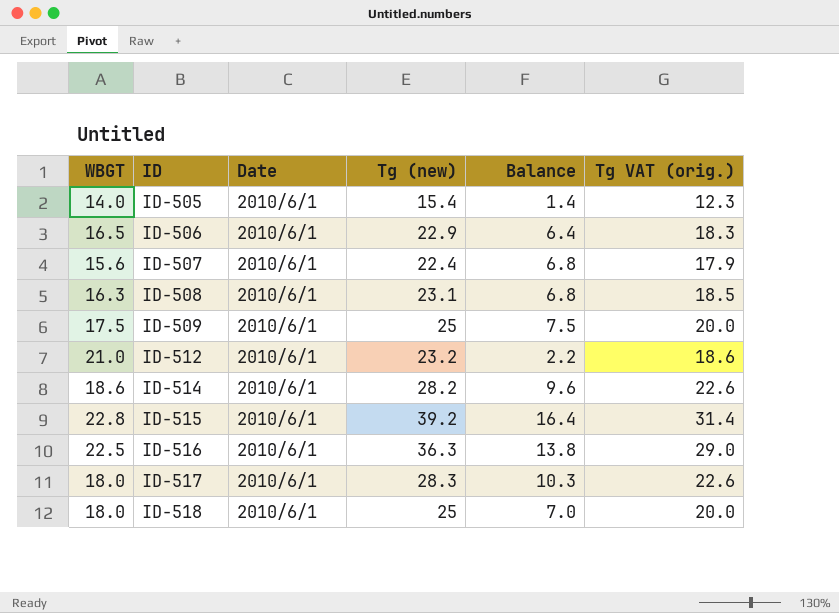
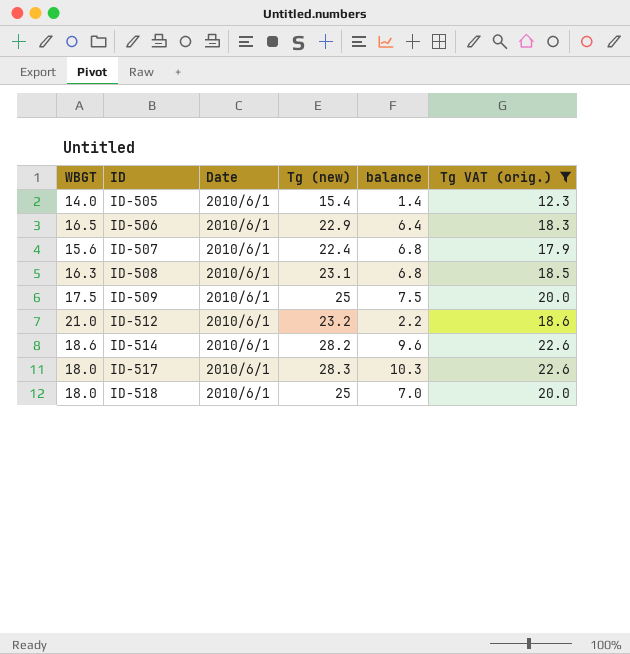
filter: none -> Tg VAT (orig.) <= 22.6
column name: Balance -> balance

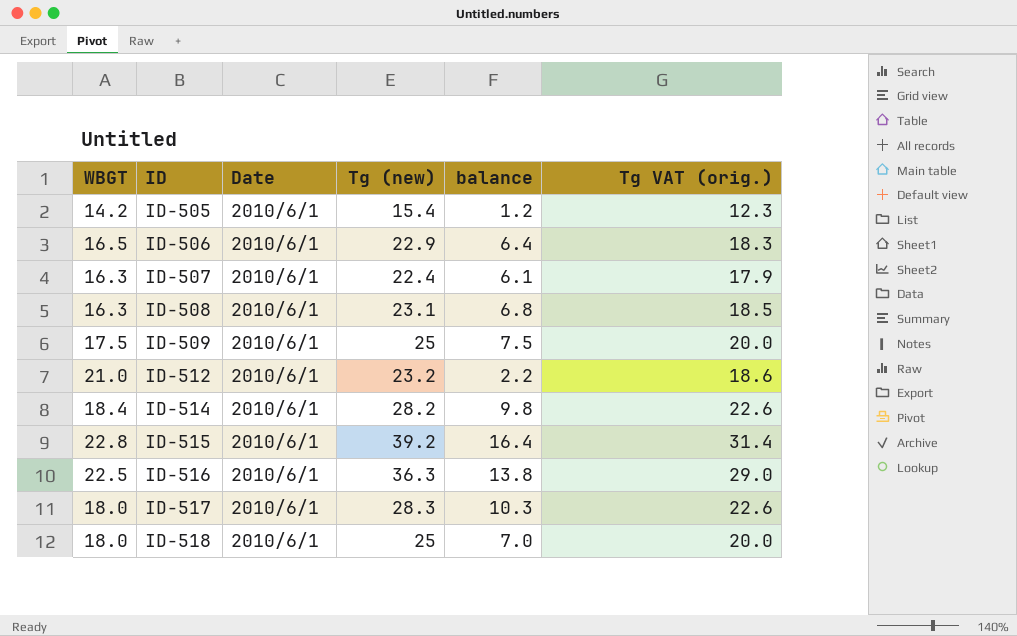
filter: Tg VAT (orig.) <= 22.6 -> none
ID-505 | WBGT: 14.0 -> 14.2
ID-505 | balance: 1.4 -> 1.2
ID-507 | WBGT: 15.6 -> 16.3
ID-507 | balance: 6.8 -> 6.1
ID-514 | WBGT: 18.6 -> 18.4
ID-514 | balance: 9.6 -> 9.8

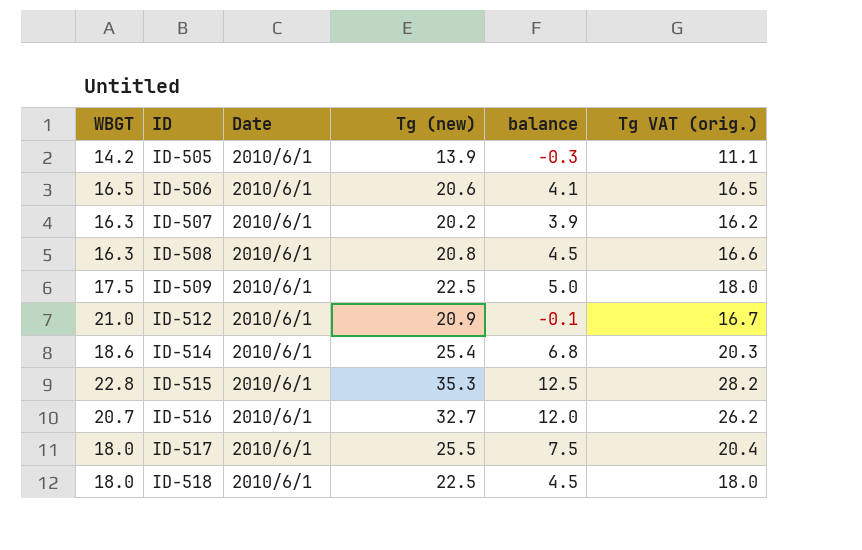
ID-505 | Tg (new): 15.4 -> 13.9
ID-505 | balance: 1.2 -> -0.3
ID-505 | Tg VAT (orig.): 12.3 -> 11.1
ID-506 | Tg (new): 22.9 -> 20.6
ID-506 | balance: 6.4 -> 4.1
ID-506 | Tg VAT (orig.): 18.3 -> 16.5
ID-507 | Tg (new): 22.4 -> 20.2
ID-507 | balance: 6.1 -> 3.9
ID-507 | Tg VAT (orig.): 17.9 -> 16.2
ID-508 | Tg (new): 23.1 -> 20.8
ID-508 | balance: 6.8 -> 4.5
ID-508 | Tg VAT (orig.): 18.5 -> 16.6
ID-509 | Tg (new): 25 -> 22.5
ID-509 | balance: 7.5 -> 5.0
ID-509 | Tg VAT (orig.): 20.0 -> 18.0
ID-512 | Tg (new): 23.2 -> 20.9
ID-512 | balance: 2.2 -> -0.1
ID-512 | Tg VAT (orig.): 18.6 -> 16.7
ID-514 | WBGT: 18.4 -> 18.6
ID-514 | Tg (new): 28.2 -> 25.4
ID-514 | balance: 9.8 -> 6.8
ID-514 | Tg VAT (orig.): 22.6 -> 20.3
ID-515 | Tg (new): 39.2 -> 35.3
ID-515 | balance: 16.4 -> 12.5
ID-515 | Tg VAT (orig.): 31.4 -> 28.2
ID-516 | WBGT: 22.5 -> 20.7
ID-516 | Tg (new): 36.3 -> 32.7
ID-516 | balance: 13.8 -> 12.0
ID-516 | Tg VAT (orig.): 29.0 -> 26.2
ID-517 | Tg (new): 28.3 -> 25.5
ID-517 | balance: 10.3 -> 7.5
ID-517 | Tg VAT (orig.): 22.6 -> 20.4
ID-518 | Tg (new): 25 -> 22.5
ID-518 | balance: 7.0 -> 4.5
ID-518 | Tg VAT (orig.): 20.0 -> 18.0

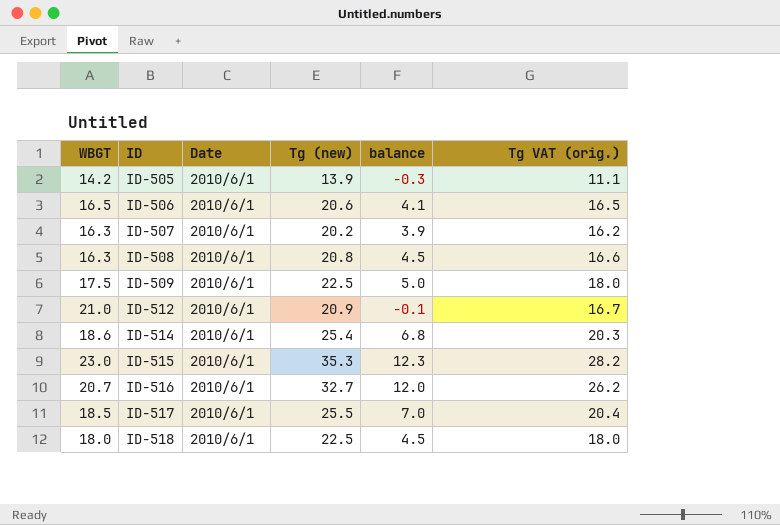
ID-515 | WBGT: 22.8 -> 23.0
ID-515 | balance: 12.5 -> 12.3
ID-517 | WBGT: 18.0 -> 18.5
ID-517 | balance: 7.5 -> 7.0

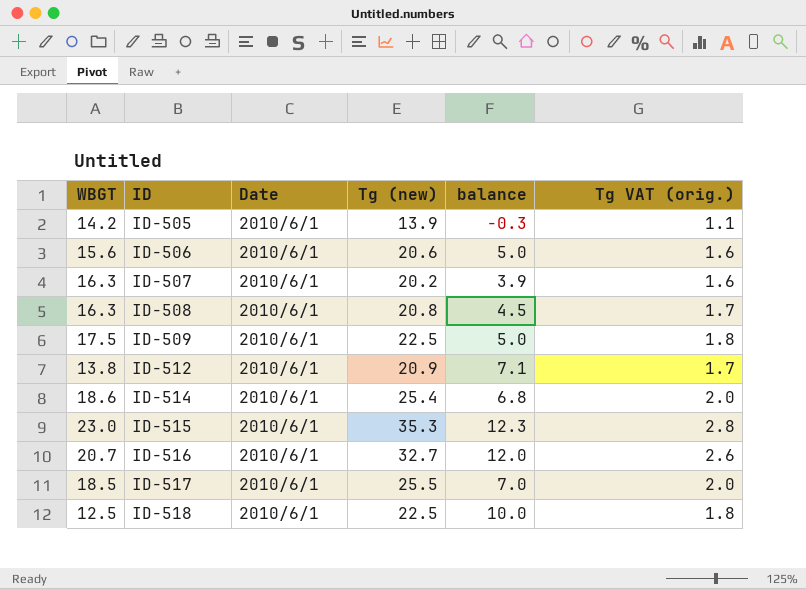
column Tg VAT (orig.) | formula: [Tg (new)] * 0.8 -> [Tg (new)] * 0.08
ID-506 | WBGT: 16.5 -> 15.6
ID-506 | balance: 4.1 -> 5.0
ID-512 | WBGT: 21.0 -> 13.8
ID-512 | balance: -0.1 -> 7.1
ID-518 | WBGT: 18.0 -> 12.5
ID-518 | balance: 4.5 -> 10.0

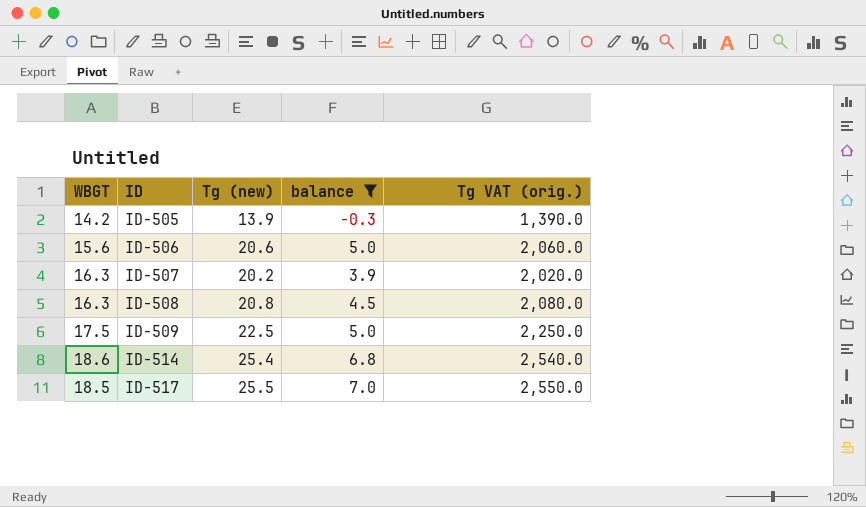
filter: none -> balance <= 7.0
column Date | position: 3 -> none
column Tg VAT (orig.) | formula: [Tg (new)] * 0.08 -> [Tg (new)] * 100

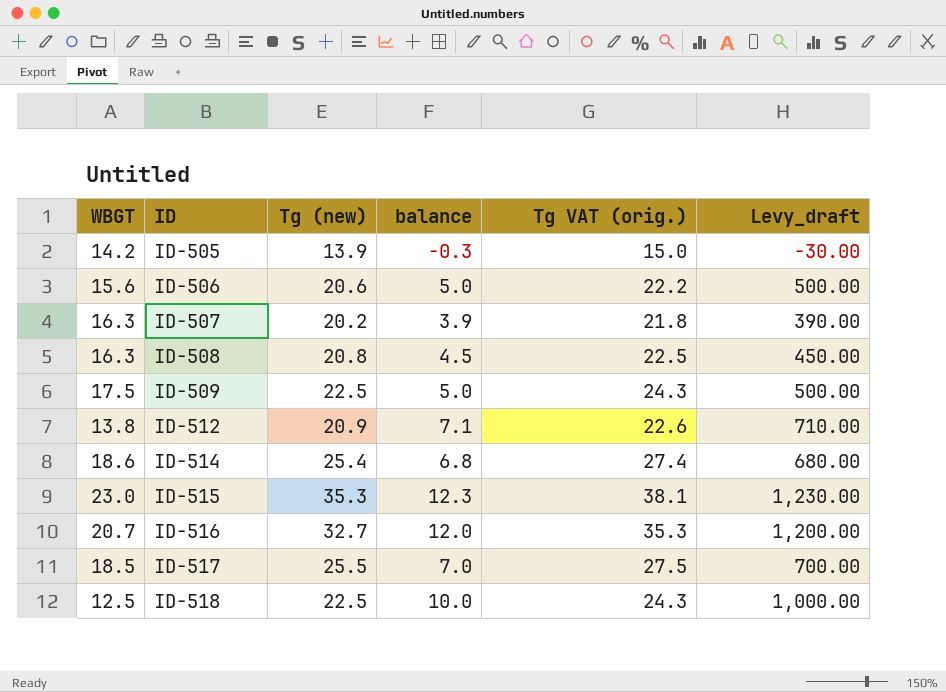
filter: balance <= 7.0 -> none
column Tg VAT (orig.) | formula: [Tg (new)] * 100 -> [Tg (new)] * 1.08
column Levy_draft | formula: none -> [balance] * 100

